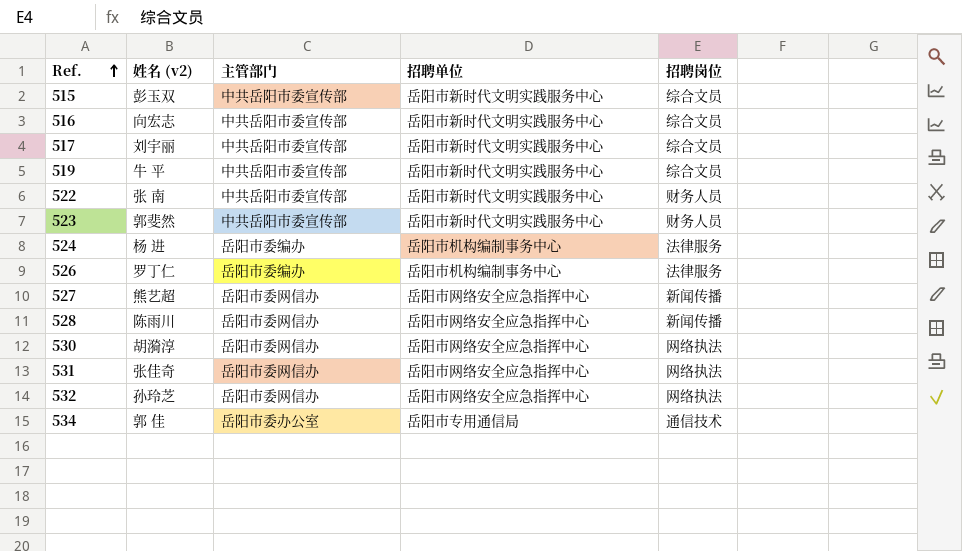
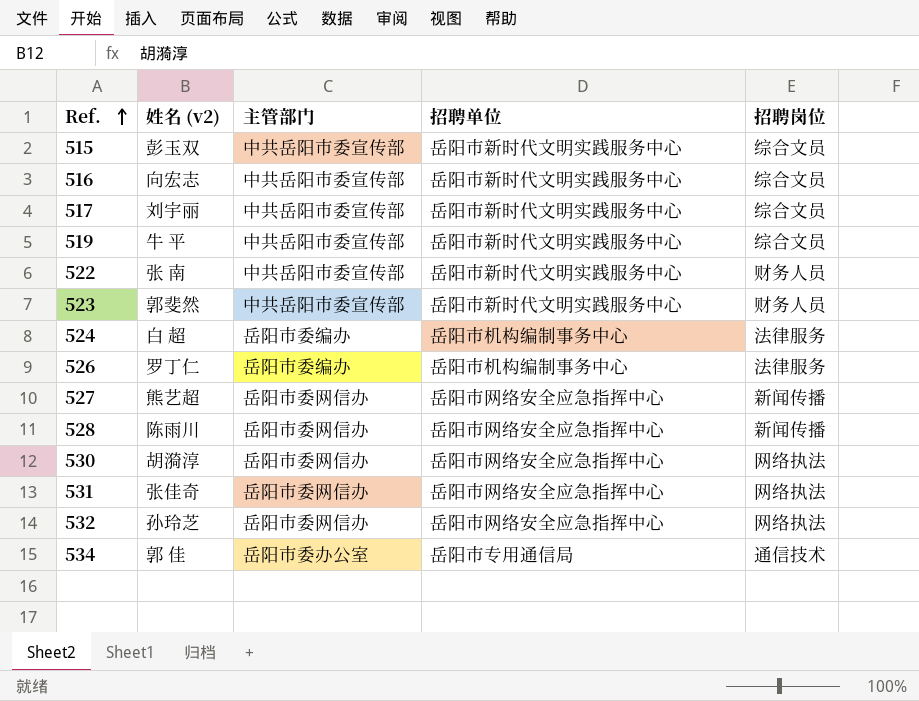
524 | 姓名 (v2): 杨 进 -> 白 超

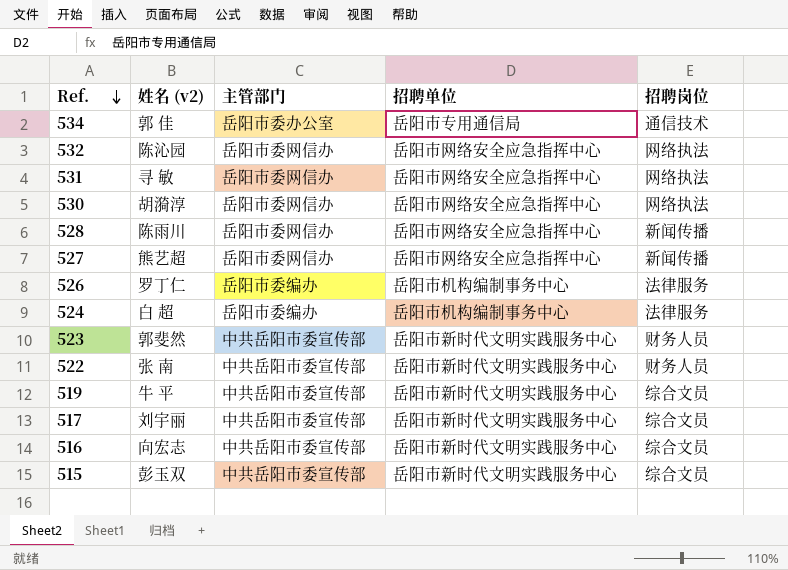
row order: Ref. ascending -> Ref. descending
532 | 姓名 (v2): 孙玲芝 -> 陈沁园
531 | 姓名 (v2): 张佳奇 -> 寻 敏

